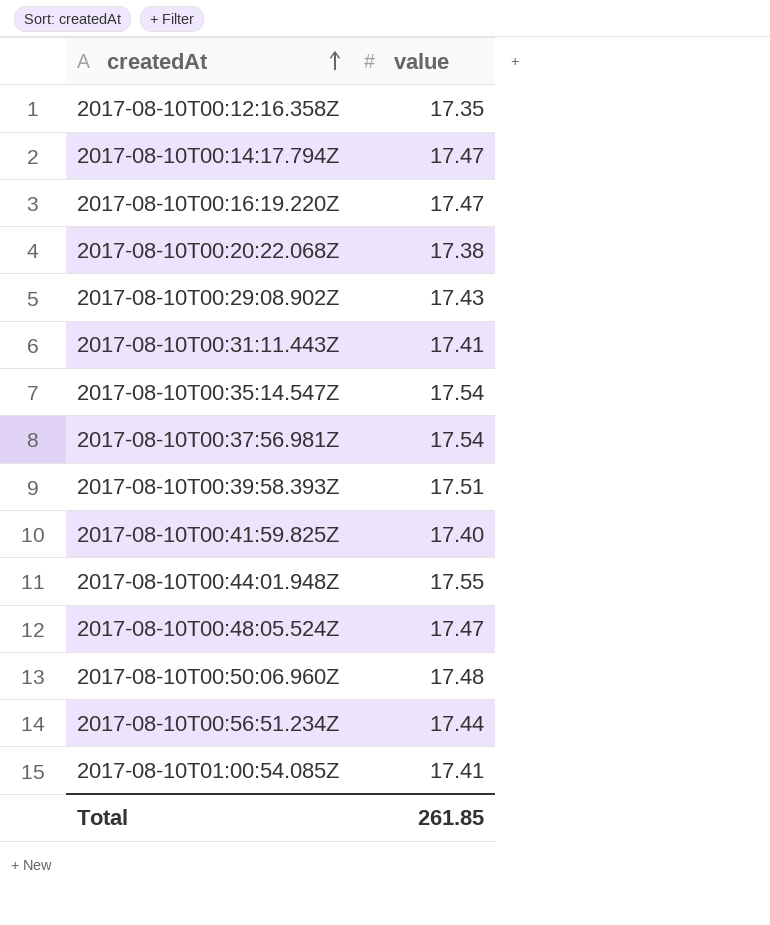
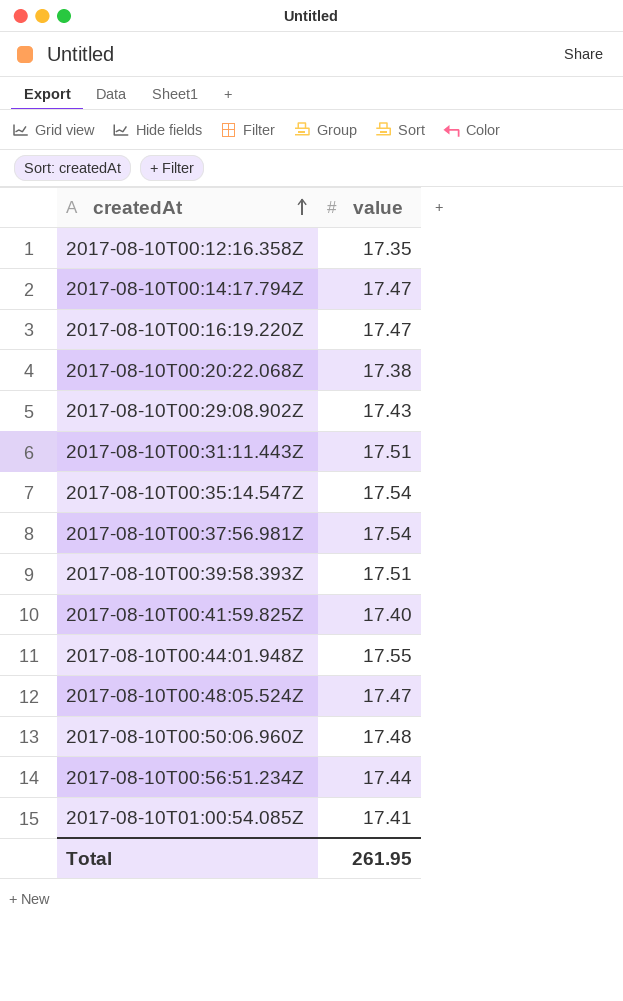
2017-08-10T00:31:11.443Z | value: 17.41 -> 17.51
Total | value: 261.85 -> 261.95

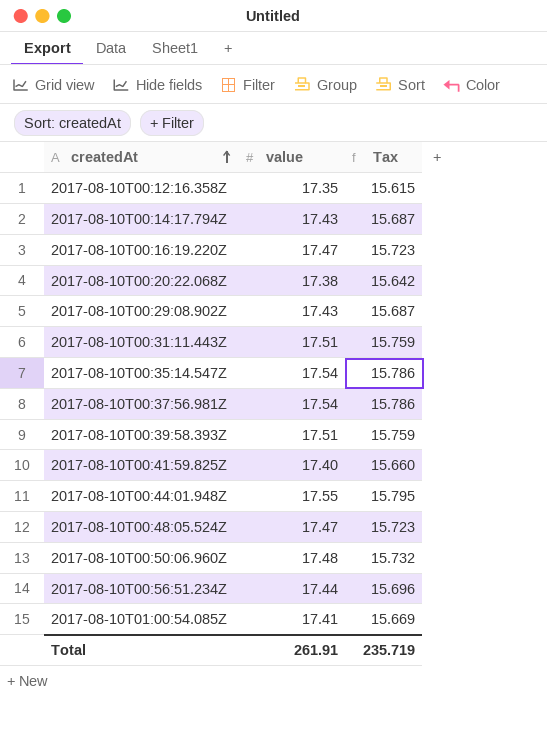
column Tax | formula: none -> [value] * 0.9
2017-08-10T00:14:17.794Z | value: 17.47 -> 17.43
Total | value: 261.95 -> 261.91

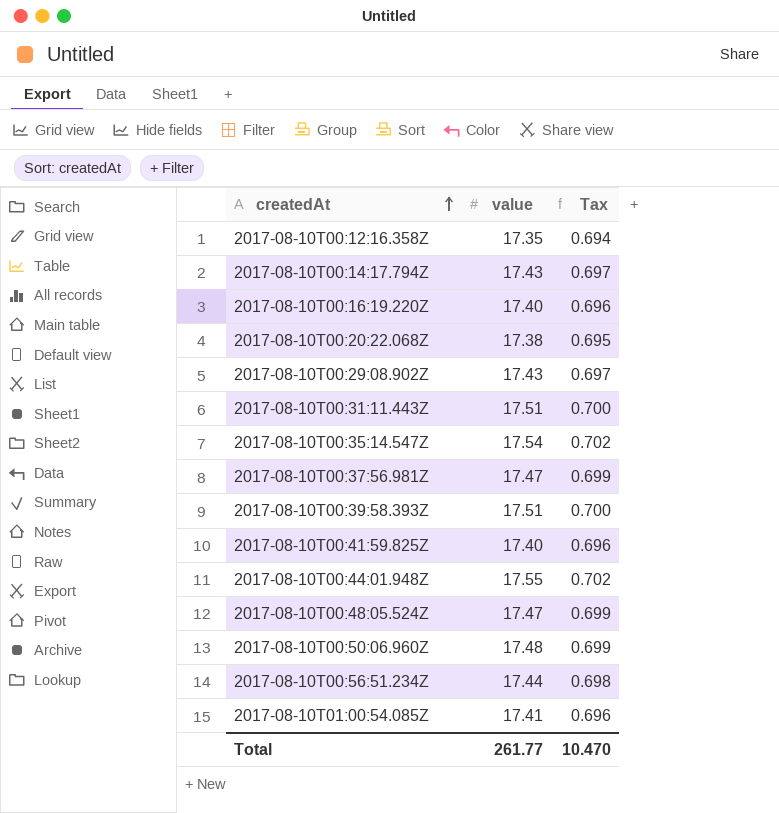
column Tax | formula: [value] * 0.9 -> [value] * 0.04
2017-08-10T00:16:19.220Z | value: 17.47 -> 17.40
2017-08-10T00:37:56.981Z | value: 17.54 -> 17.47
Total | value: 261.91 -> 261.77
Total | Tax: 235.719 -> 10.470

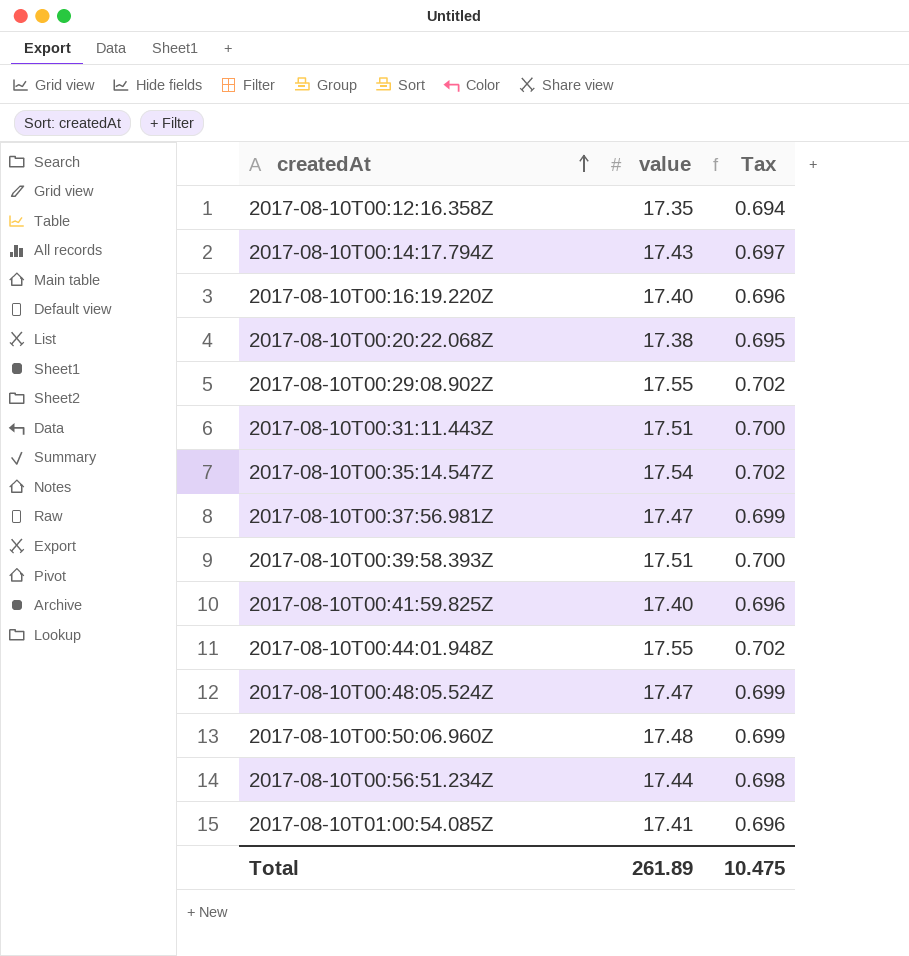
2017-08-10T00:29:08.902Z | value: 17.43 -> 17.55
2017-08-10T00:29:08.902Z | Tax: 0.697 -> 0.702
Total | value: 261.77 -> 261.89
Total | Tax: 10.470 -> 10.475

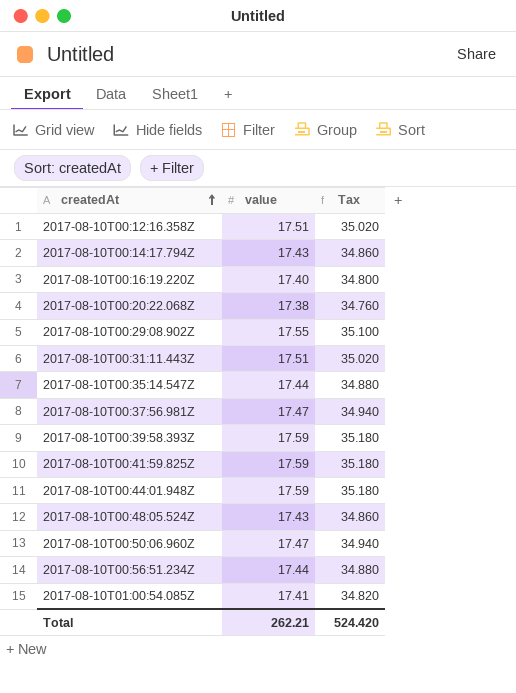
column Tax | formula: [value] * 0.04 -> [value] * 2
2017-08-10T00:12:16.358Z | value: 17.35 -> 17.51
2017-08-10T00:35:14.547Z | value: 17.54 -> 17.44
2017-08-10T00:39:58.393Z | value: 17.51 -> 17.59
2017-08-10T00:41:59.825Z | value: 17.40 -> 17.59
2017-08-10T00:44:01.948Z | value: 17.55 -> 17.59
2017-08-10T00:48:05.524Z | value: 17.47 -> 17.43
2017-08-10T00:50:06.960Z | value: 17.48 -> 17.47
Total | value: 261.89 -> 262.21
Total | Tax: 10.475 -> 524.420

